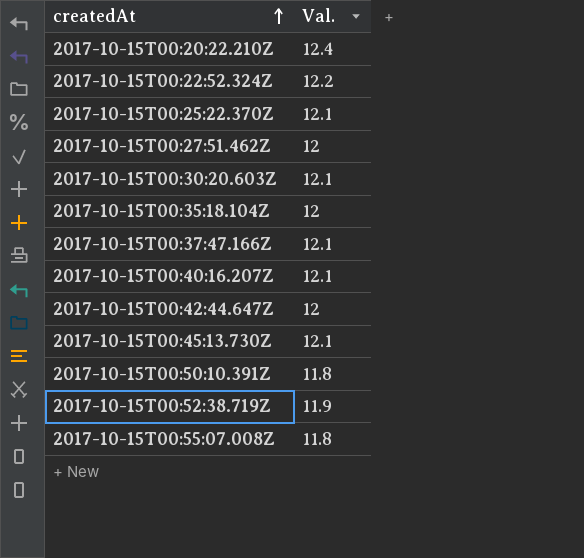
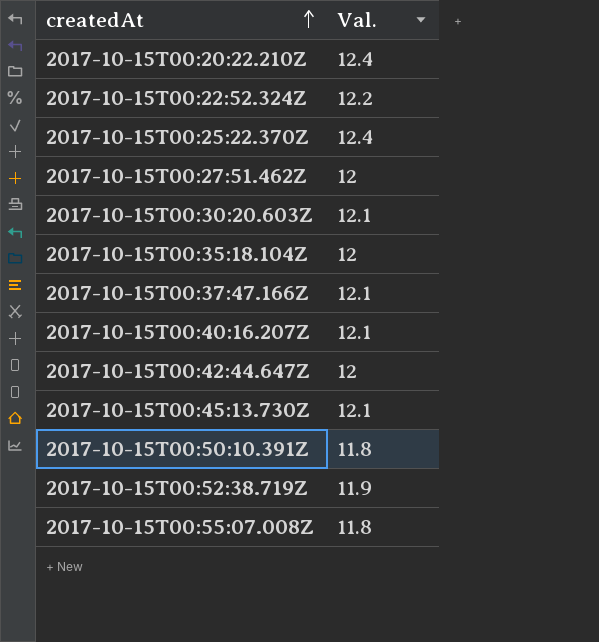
2017-10-15T00:25:22.370Z | Val.: 12.1 -> 12.4

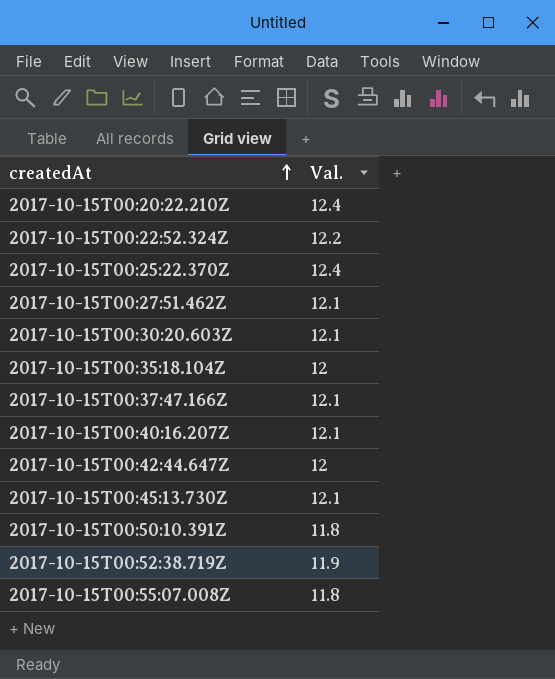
2017-10-15T00:27:51.462Z | Val.: 12 -> 12.1

